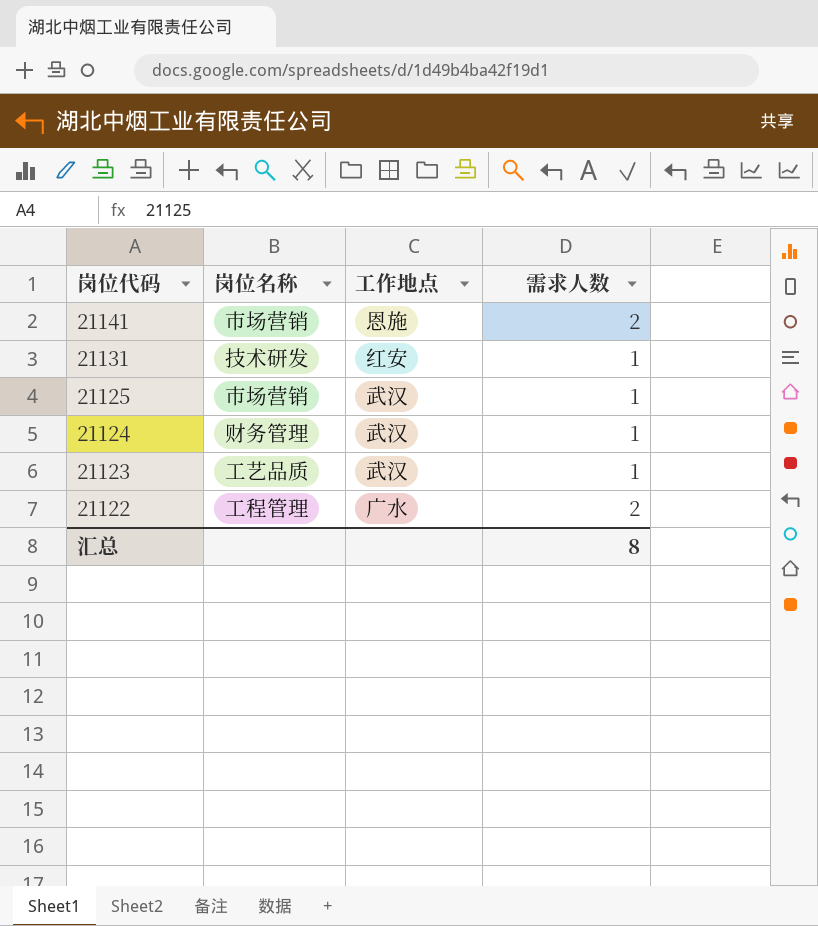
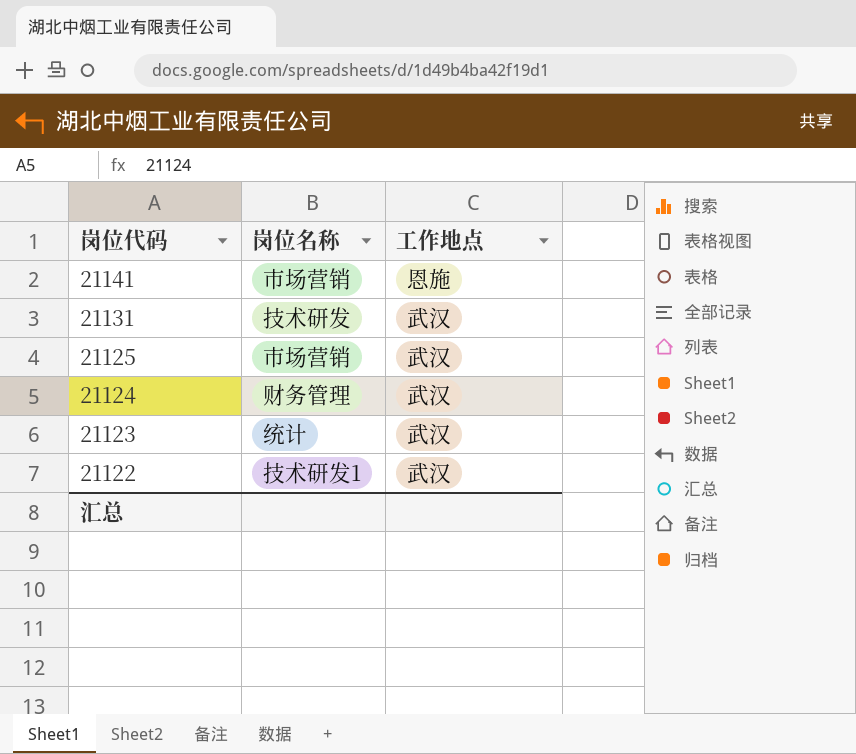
column 需求人数 | position: 4 -> none
21131 | 工作地点: 红安 -> 武汉
21123 | 岗位名称: 工艺品质 -> 统计
21122 | 岗位名称: 工程管理 -> 技术研发1
21122 | 工作地点: 广水 -> 武汉

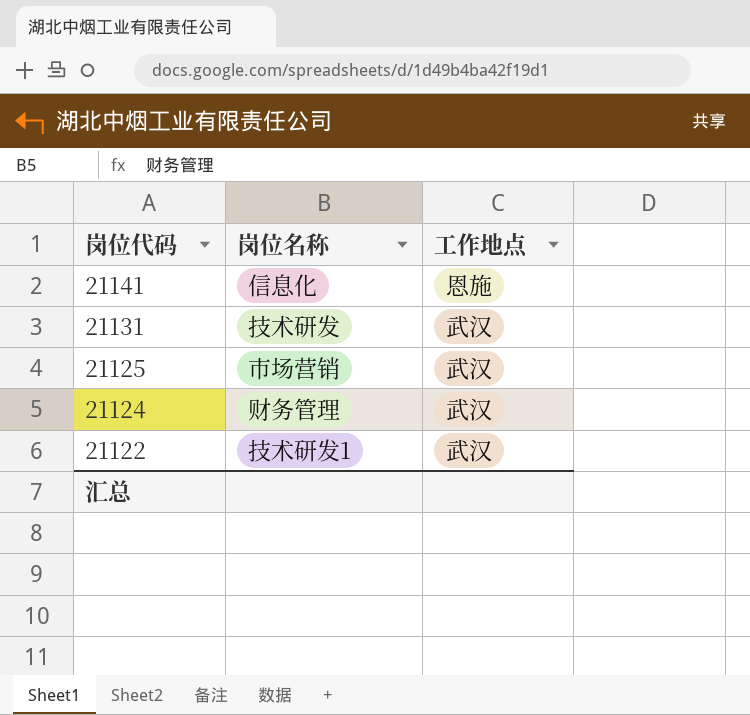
row 21123: 统计 | 武汉 -> none
21141 | 岗位名称: 市场营销 -> 信息化

